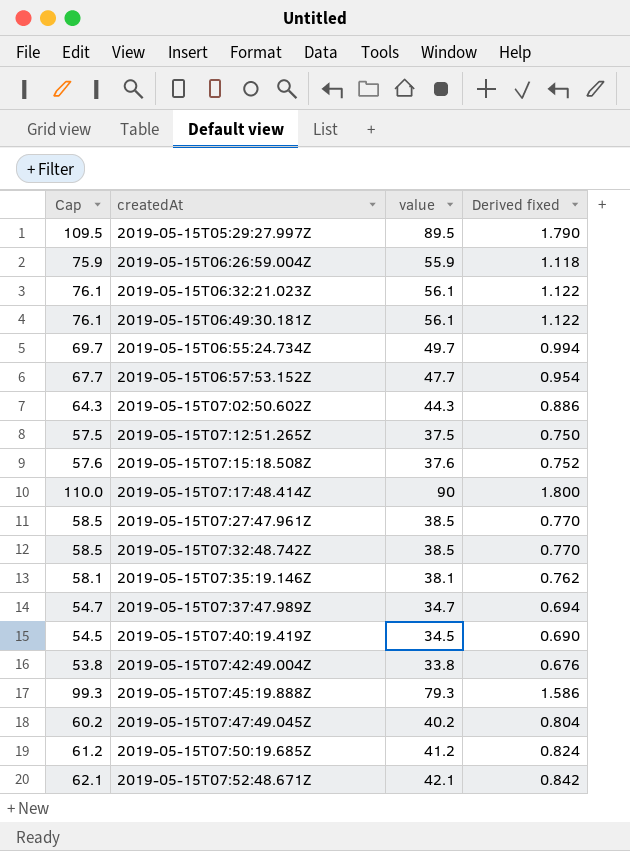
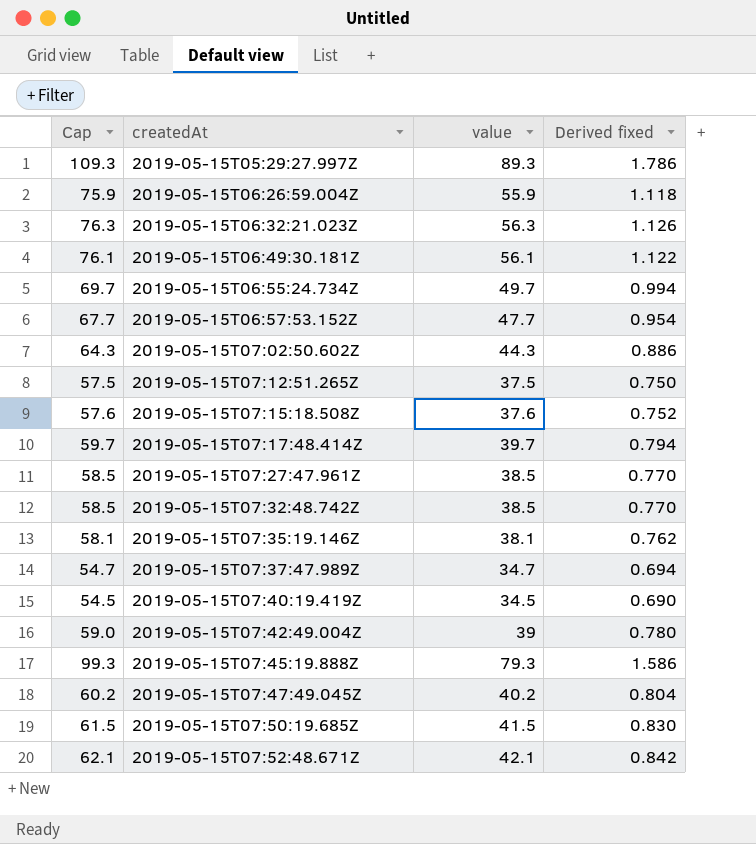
2019-05-15T05:29:27.997Z | Cap: 109.5 -> 109.3
2019-05-15T05:29:27.997Z | value: 89.5 -> 89.3
2019-05-15T05:29:27.997Z | Derived fixed: 1.790 -> 1.786
2019-05-15T06:32:21.023Z | Cap: 76.1 -> 76.3
2019-05-15T06:32:21.023Z | value: 56.1 -> 56.3
2019-05-15T06:32:21.023Z | Derived fixed: 1.122 -> 1.126
2019-05-15T07:17:48.414Z | Cap: 110.0 -> 59.7
2019-05-15T07:17:48.414Z | value: 90 -> 39.7
2019-05-15T07:17:48.414Z | Derived fixed: 1.800 -> 0.794
2019-05-15T07:42:49.004Z | Cap: 53.8 -> 59.0
2019-05-15T07:42:49.004Z | value: 33.8 -> 39
2019-05-15T07:42:49.004Z | Derived fixed: 0.676 -> 0.780
2019-05-15T07:50:19.685Z | Cap: 61.2 -> 61.5
2019-05-15T07:50:19.685Z | value: 41.2 -> 41.5
2019-05-15T07:50:19.685Z | Derived fixed: 0.824 -> 0.830

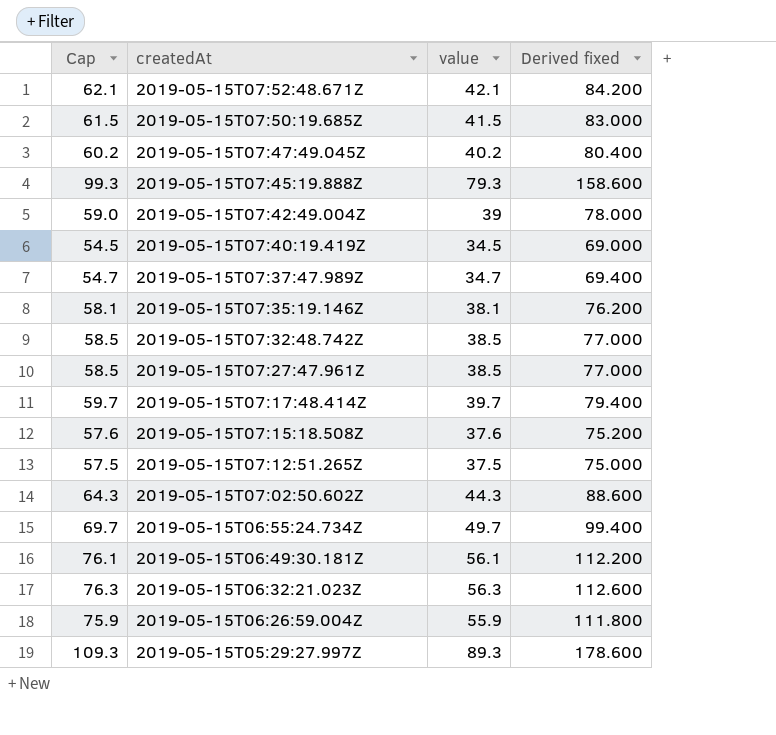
row order: createdAt ascending -> createdAt descending
column Derived fixed | formula: [value] * 0.02 -> [value] * 2
row 2019-05-15T06:57:53.152Z: 67.7 | 47.7 | 0.954 -> none

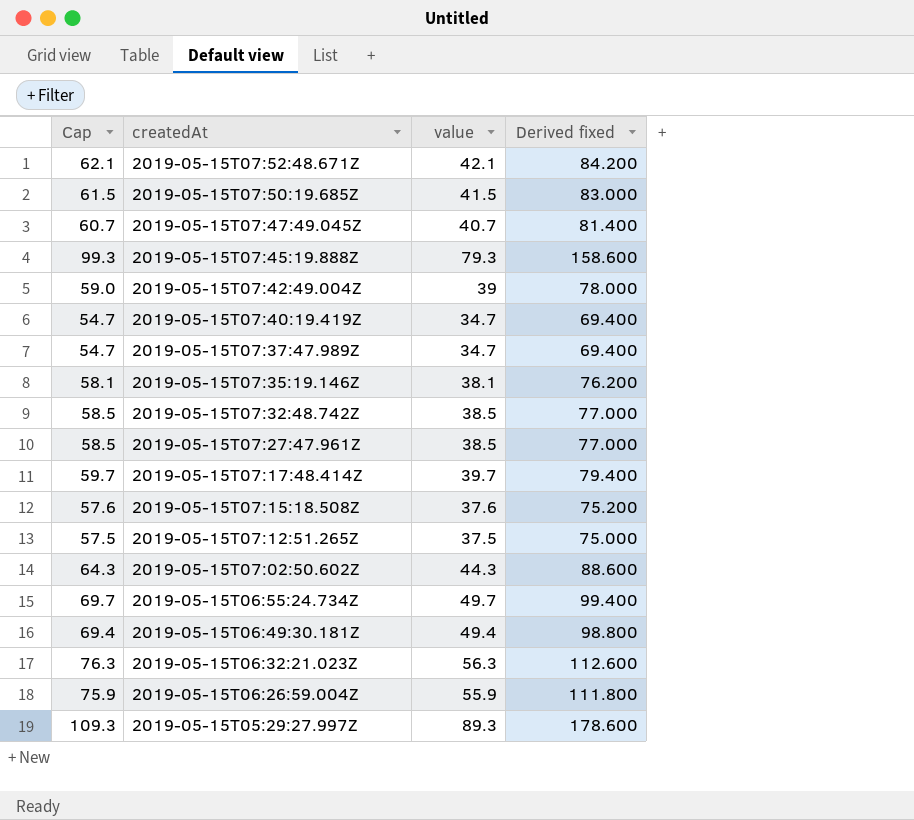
2019-05-15T07:47:49.045Z | Cap: 60.2 -> 60.7
2019-05-15T07:47:49.045Z | value: 40.2 -> 40.7
2019-05-15T07:47:49.045Z | Derived fixed: 80.400 -> 81.400
2019-05-15T07:40:19.419Z | Cap: 54.5 -> 54.7
2019-05-15T07:40:19.419Z | value: 34.5 -> 34.7
2019-05-15T07:40:19.419Z | Derived fixed: 69.000 -> 69.400
2019-05-15T06:49:30.181Z | Cap: 76.1 -> 69.4
2019-05-15T06:49:30.181Z | value: 56.1 -> 49.4
2019-05-15T06:49:30.181Z | Derived fixed: 112.200 -> 98.800

